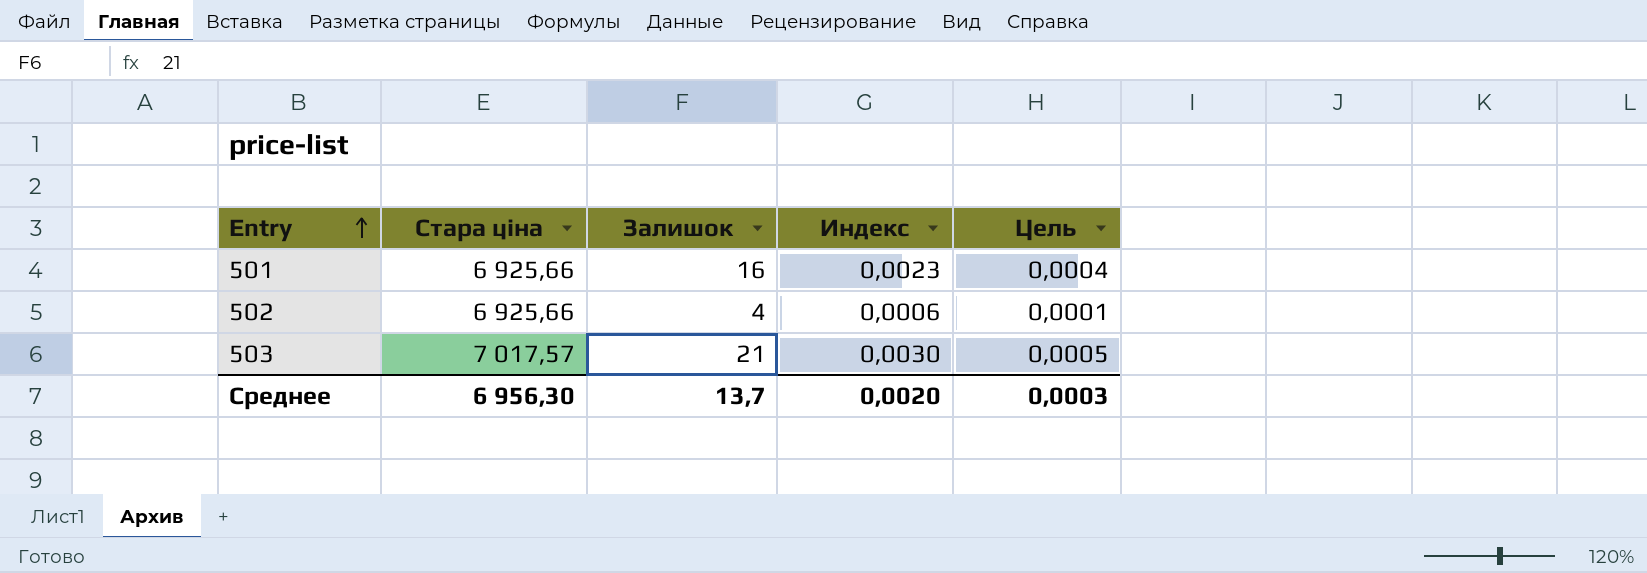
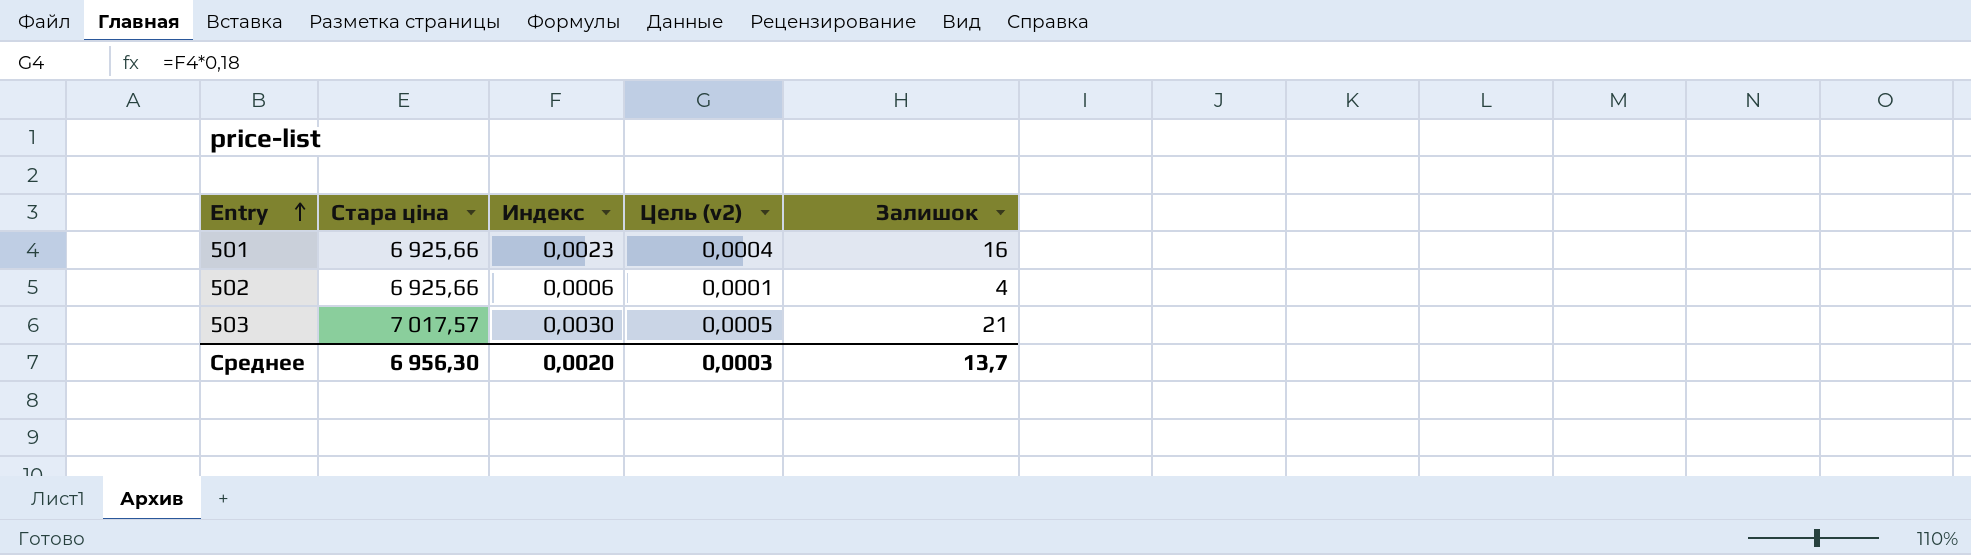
column name: Цель -> Цель (v2)
column Залишок | position: 3 -> 5

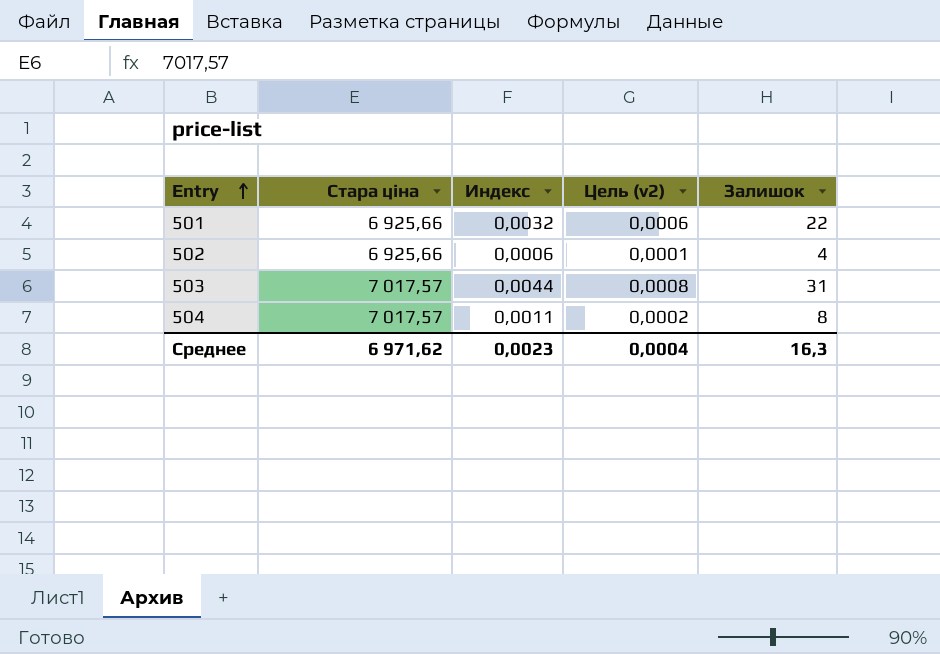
501 | Индекс: 0,0023 -> 0,0032
501 | Цель (v2): 0,0004 -> 0,0006
501 | Залишок: 16 -> 22
503 | Индекс: 0,0030 -> 0,0044
503 | Цель (v2): 0,0005 -> 0,0008
503 | Залишок: 21 -> 31
row 504: none -> 7 017,57 | 0,0011 | 0,0002 | 8
Среднее | Стара ціна: 6 956,30 -> 6 971,62
Среднее | Индекс: 0,0020 -> 0,0023
Среднее | Цель (v2): 0,0003 -> 0,0004
Среднее | Залишок: 13,7 -> 16,3

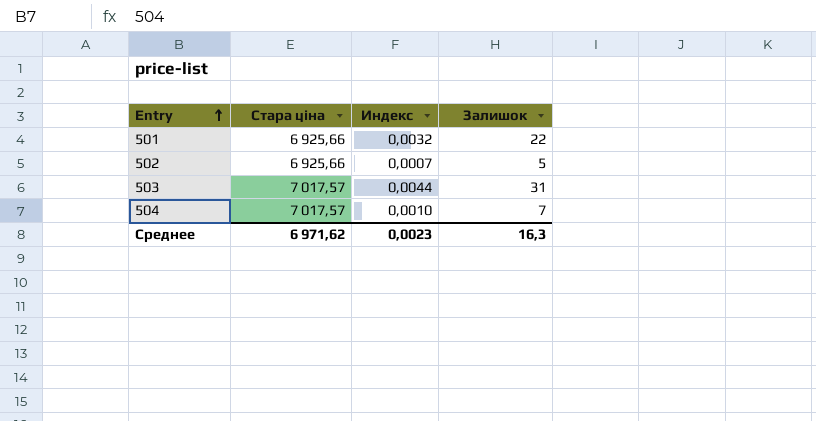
column Цель (v2) | formula: [Индекс] * 0,18 -> none
502 | Индекс: 0,0006 -> 0,0007
502 | Залишок: 4 -> 5
504 | Индекс: 0,0011 -> 0,0010
504 | Залишок: 8 -> 7

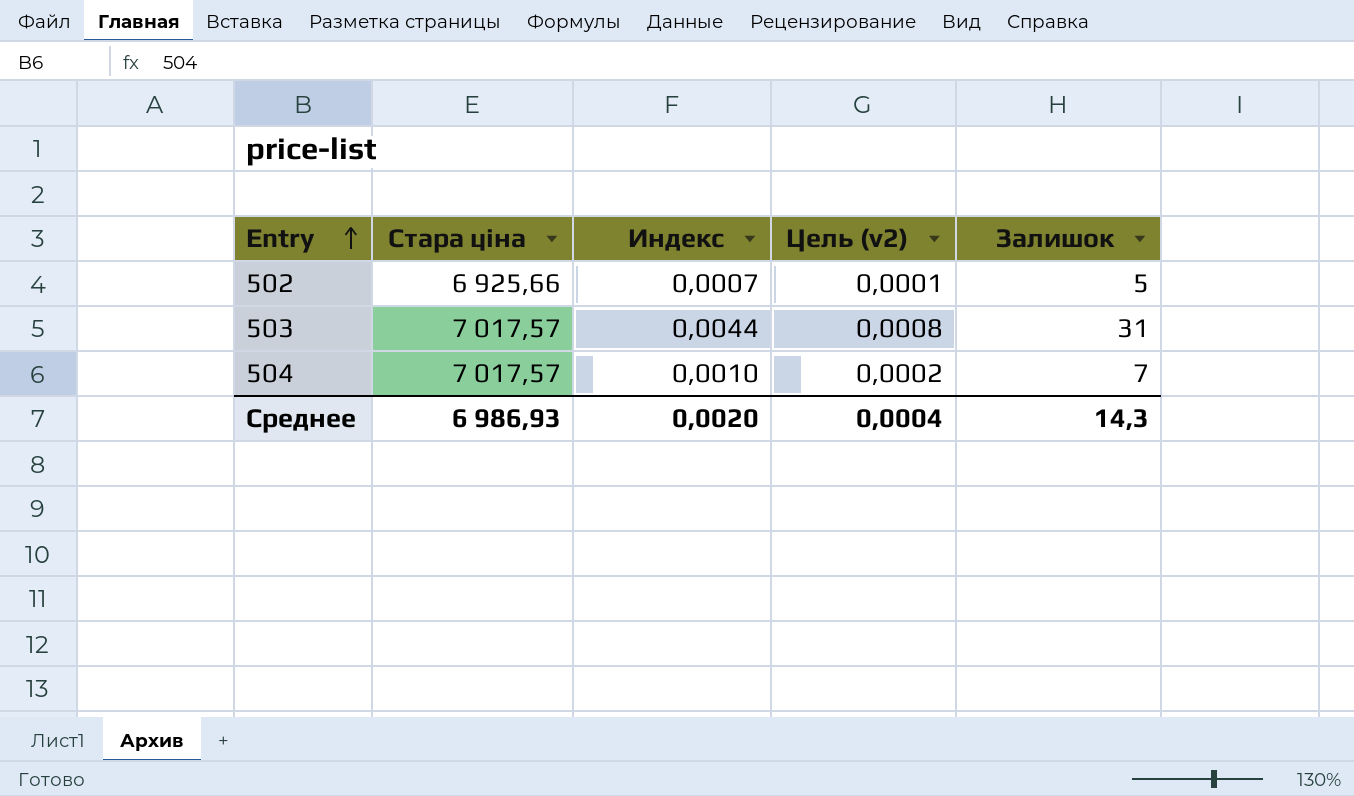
column Цель (v2) | formula: none -> [Индекс] * 0,18
row 501: 6 925,66 | 0,0032 | 22 -> none
Среднее | Стара ціна: 6 971,62 -> 6 986,93
Среднее | Индекс: 0,0023 -> 0,0020
Среднее | Залишок: 16,3 -> 14,3

